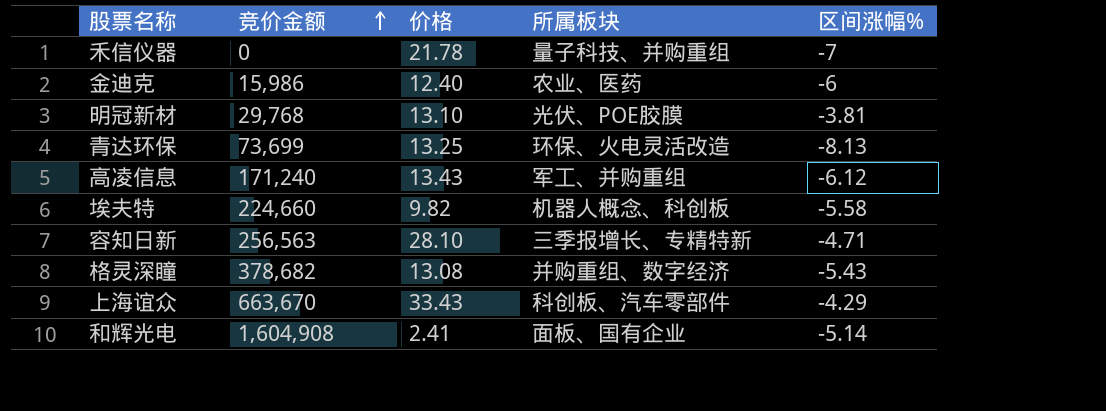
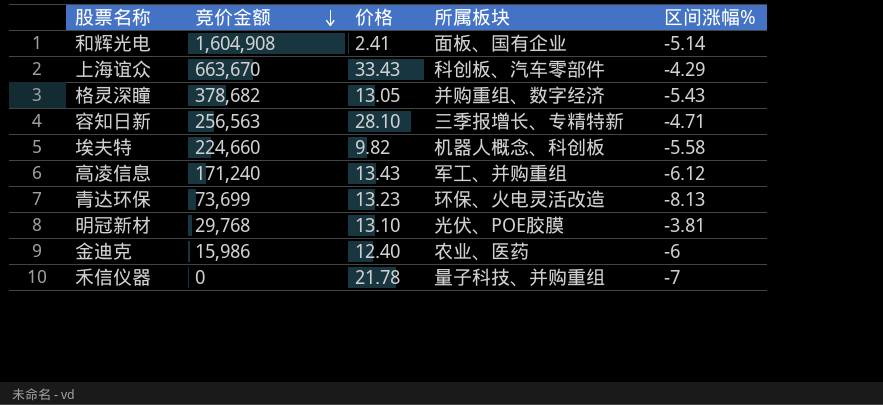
row order: 竞价金额 ascending -> 竞价金额 descending
格灵深瞳 | 价格: 13.08 -> 13.05
青达环保 | 价格: 13.25 -> 13.23

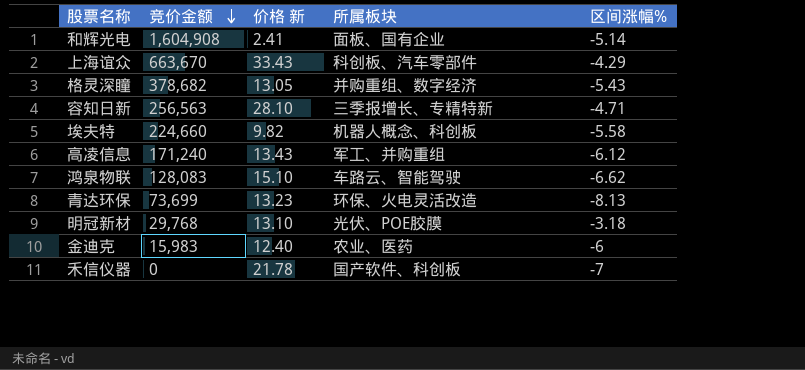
column name: 价格 -> 价格 新
row 鸿泉物联: none -> 128,083 | 15.10 | 车路云、智能驾驶 | -6.62
明冠新材 | 区间涨幅%: -3.81 -> -3.18
金迪克 | 竞价金额: 15,986 -> 15,983
禾信仪器 | 所属板块: 量子科技、并购重组 -> 国产软件、科创板

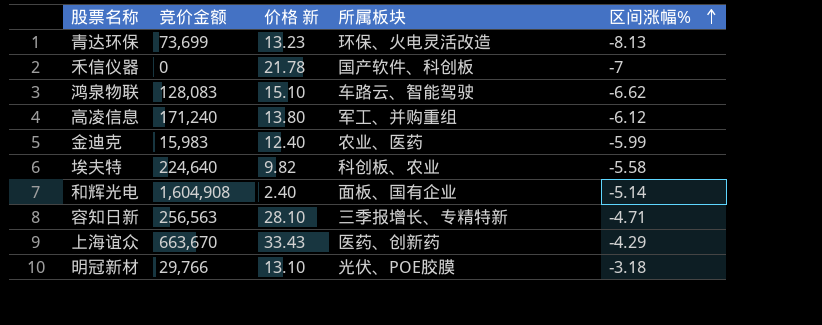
row order: 竞价金额 descending -> 区间涨幅% ascending
row 格灵深瞳: 378,682 | 13.05 | 并购重组、数字经济 | -5.43 -> none
高凌信息 | 价格 新: 13.43 -> 13.80
金迪克 | 区间涨幅%: -6 -> -5.99
埃夫特 | 竞价金额: 224,660 -> 224,640
埃夫特 | 所属板块: 机器人概念、科创板 -> 科创板、农业
和辉光电 | 价格 新: 2.41 -> 2.40
上海谊众 | 所属板块: 科创板、汽车零部件 -> 医药、创新药
明冠新材 | 竞价金额: 29,768 -> 29,766

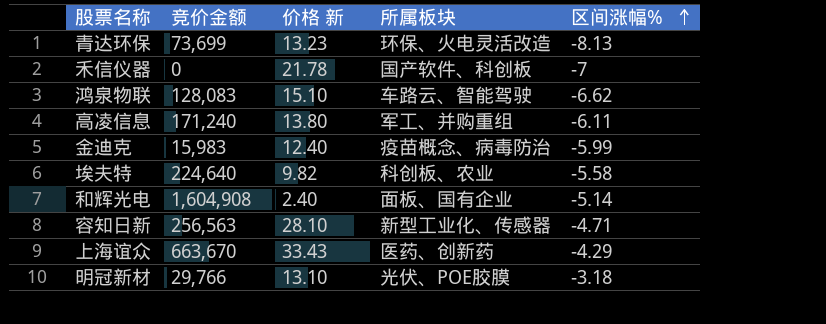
高凌信息 | 区间涨幅%: -6.12 -> -6.11
金迪克 | 所属板块: 农业、医药 -> 疫苗概念、病毒防治
容知日新 | 所属板块: 三季报增长、专精特新 -> 新型工业化、传感器

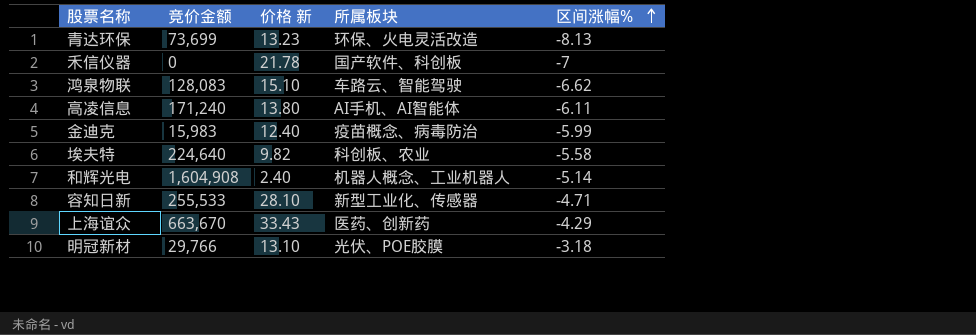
高凌信息 | 所属板块: 军工、并购重组 -> AI手机、AI智能体
和辉光电 | 所属板块: 面板、国有企业 -> 机器人概念、工业机器人
容知日新 | 竞价金额: 256,563 -> 255,533

